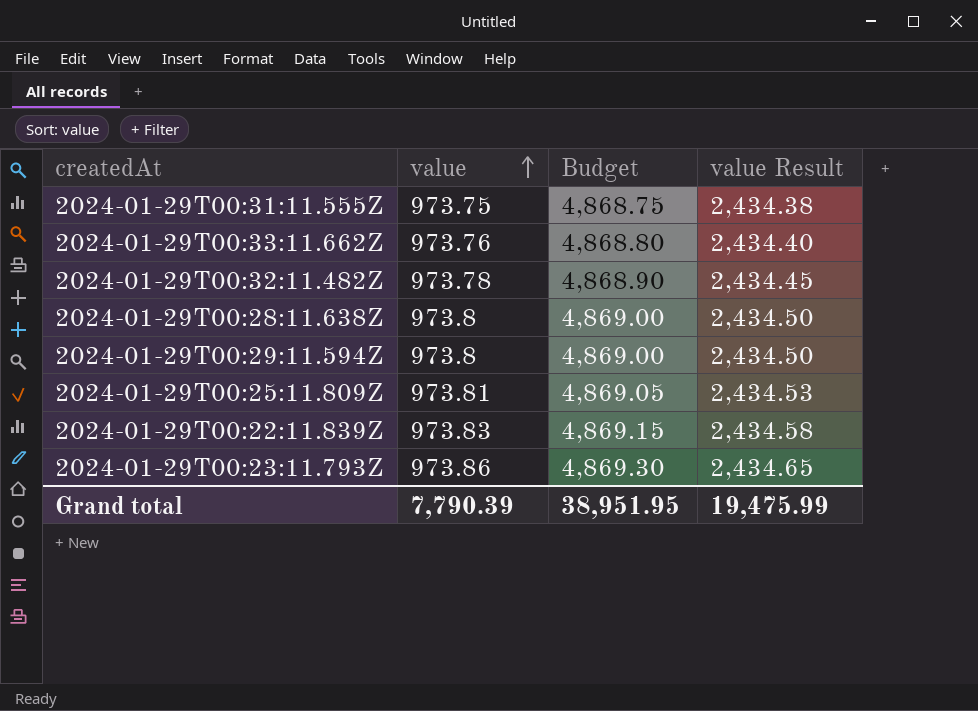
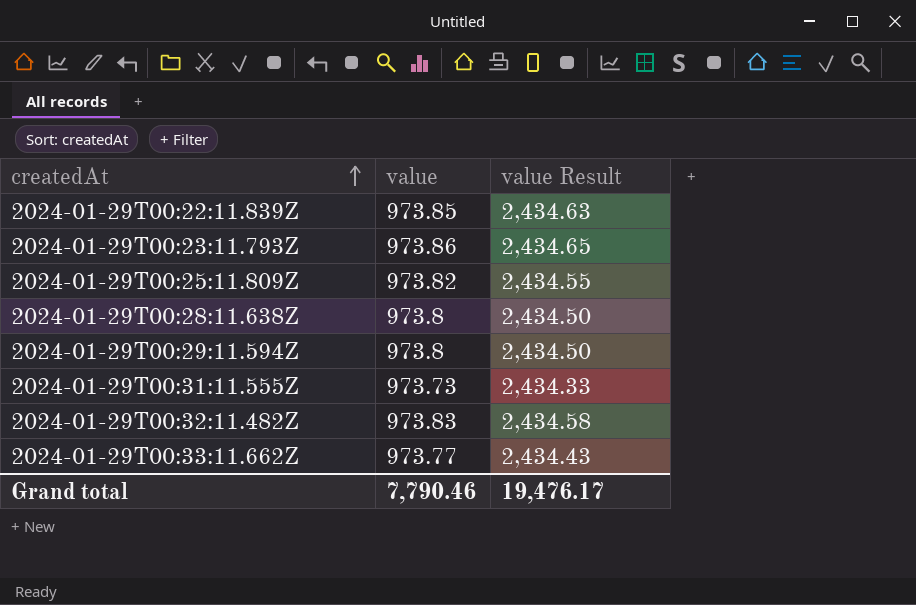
row order: value ascending -> createdAt ascending
column Budget | formula: [value] * 5 -> none
2024-01-29T00:22:11.839Z | value: 973.83 -> 973.85
2024-01-29T00:22:11.839Z | value Result: 2,434.58 -> 2,434.63
2024-01-29T00:25:11.809Z | value: 973.81 -> 973.82
2024-01-29T00:25:11.809Z | value Result: 2,434.53 -> 2,434.55
2024-01-29T00:31:11.555Z | value: 973.75 -> 973.73
2024-01-29T00:31:11.555Z | value Result: 2,434.38 -> 2,434.33
2024-01-29T00:32:11.482Z | value: 973.78 -> 973.83
2024-01-29T00:32:11.482Z | value Result: 2,434.45 -> 2,434.58
2024-01-29T00:33:11.662Z | value: 973.76 -> 973.77
2024-01-29T00:33:11.662Z | value Result: 2,434.40 -> 2,434.43
Grand total | value: 7,790.39 -> 7,790.46
Grand total | value Result: 19,475.99 -> 19,476.17

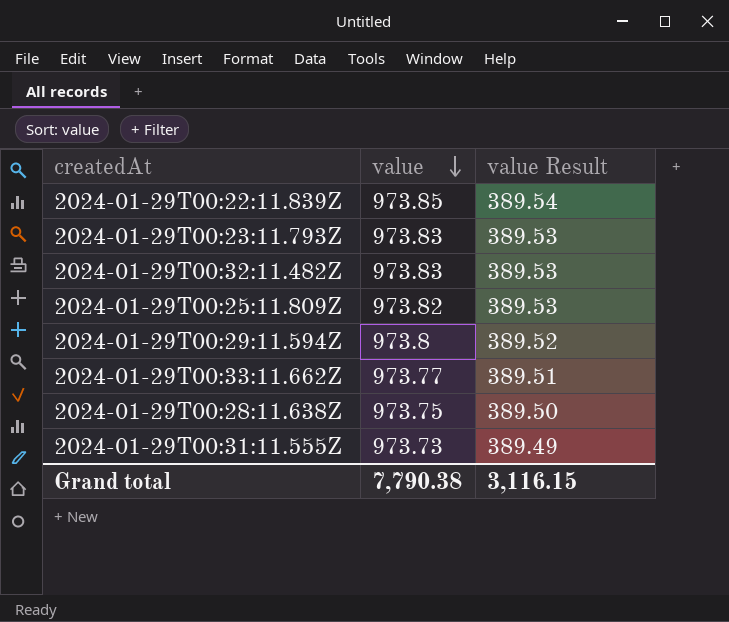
row order: createdAt ascending -> value descending
column value Result | formula: [value] * 2.5 -> [value] * 0.4
2024-01-29T00:23:11.793Z | value: 973.86 -> 973.83
2024-01-29T00:28:11.638Z | value: 973.8 -> 973.75
Grand total | value: 7,790.46 -> 7,790.38
Grand total | value Result: 19,476.17 -> 3,116.15

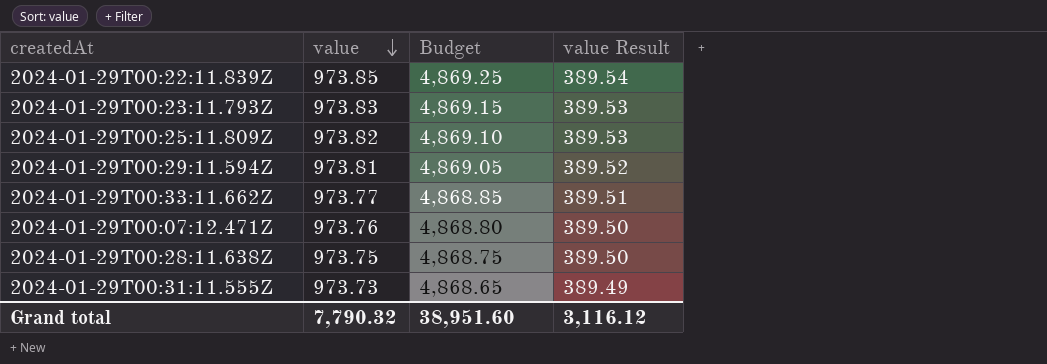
column Budget | formula: none -> [value] * 5
row 2024-01-29T00:32:11.482Z: 973.83 | 389.53 -> none
2024-01-29T00:29:11.594Z | value: 973.8 -> 973.81
row 2024-01-29T00:07:12.471Z: none -> 973.76 | 4,868.80 | 389.50
Grand total | value: 7,790.38 -> 7,790.32
Grand total | value Result: 3,116.15 -> 3,116.12

